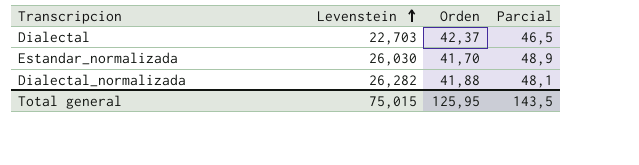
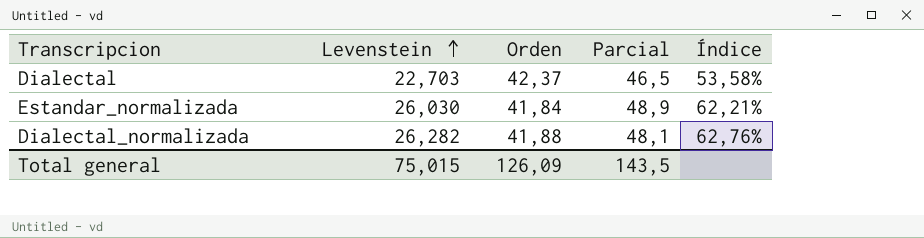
column Índice | formula: none -> [Levenstein] / [Orden]
Estandar_normalizada | Orden: 41,70 -> 41,84
Total general | Orden: 125,95 -> 126,09

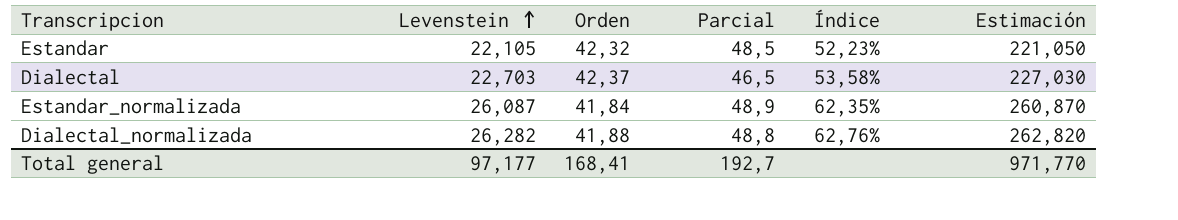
column Estimación | formula: none -> [Levenstein] * 10
row Estandar: none -> 22,105 | 42,32 | 48,5 | 52,23% | 221,050
Estandar_normalizada | Levenstein: 26,030 -> 26,087
Estandar_normalizada | Índice: 62,21% -> 62,35%
Dialectal_normalizada | Parcial: 48,1 -> 48,8
Total general | Levenstein: 75,015 -> 97,177
Total general | Orden: 126,09 -> 168,41
Total general | Parcial: 143,5 -> 192,7

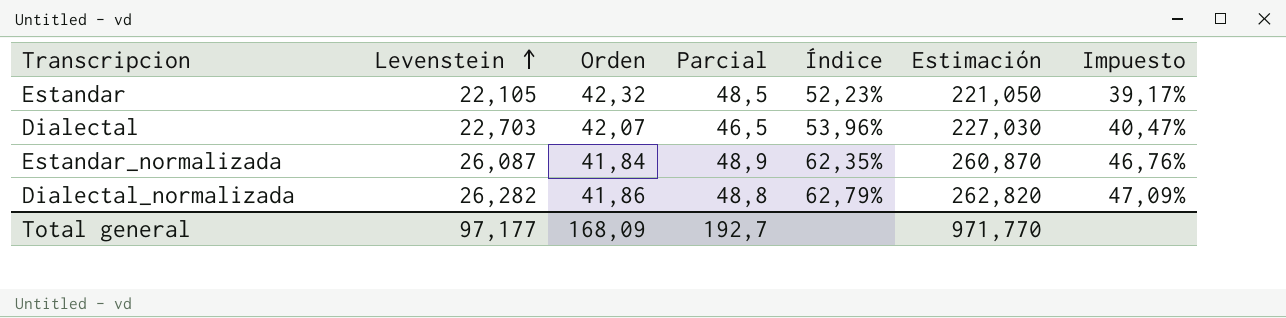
column Impuesto | formula: none -> [Índice] * 0,75
Dialectal | Orden: 42,37 -> 42,07
Dialectal | Índice: 53,58% -> 53,96%
Dialectal_normalizada | Orden: 41,88 -> 41,86
Dialectal_normalizada | Índice: 62,76% -> 62,79%
Total general | Orden: 168,41 -> 168,09

